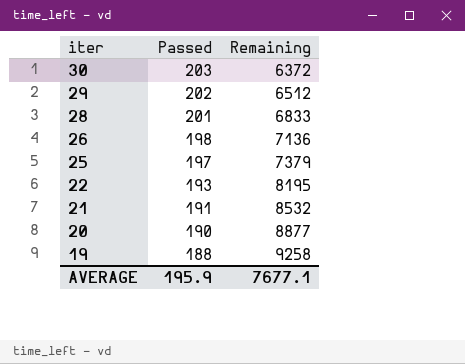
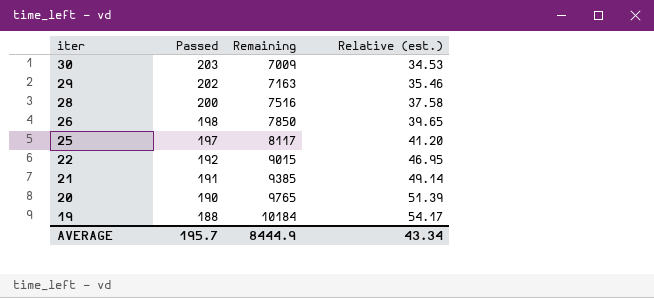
column Relative (est.) | formula: none -> [Remaining] / [Passed]
30 | Remaining: 6372 -> 7009
29 | Remaining: 6512 -> 7163
28 | Passed: 201 -> 200
28 | Remaining: 6833 -> 7516
26 | Remaining: 7136 -> 7850
25 | Remaining: 7379 -> 8117
22 | Passed: 193 -> 192
22 | Remaining: 8195 -> 9015
21 | Remaining: 8532 -> 9385
20 | Remaining: 8877 -> 9765
19 | Remaining: 9258 -> 10184
AVERAGE | Passed: 195.9 -> 195.7
AVERAGE | Remaining: 7677.1 -> 8444.9

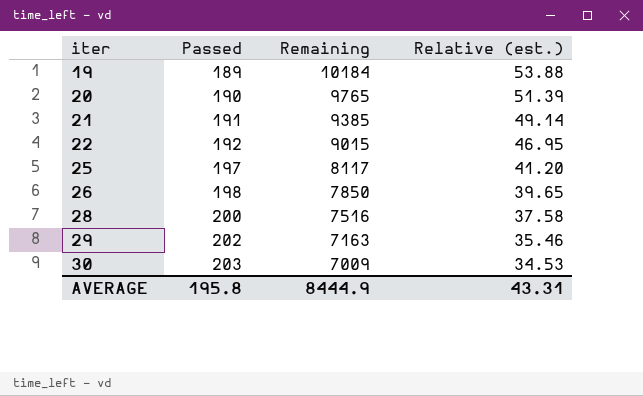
row order: iter descending -> iter ascending
19 | Passed: 188 -> 189
19 | Relative (est.): 54.17 -> 53.88
AVERAGE | Passed: 195.7 -> 195.8
AVERAGE | Relative (est.): 43.34 -> 43.31

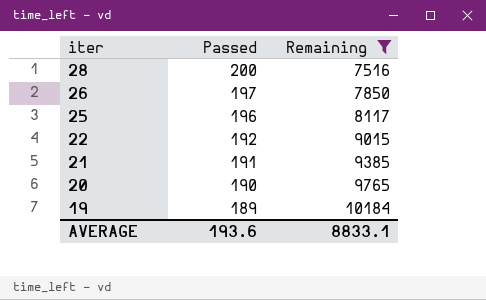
filter: none -> Remaining >= 7516
row order: iter ascending -> iter descending
column Relative (est.) | formula: [Remaining] / [Passed] -> none
26 | Passed: 198 -> 197
25 | Passed: 197 -> 196
AVERAGE | Passed: 195.8 -> 193.6
AVERAGE | Remaining: 8444.9 -> 8833.1

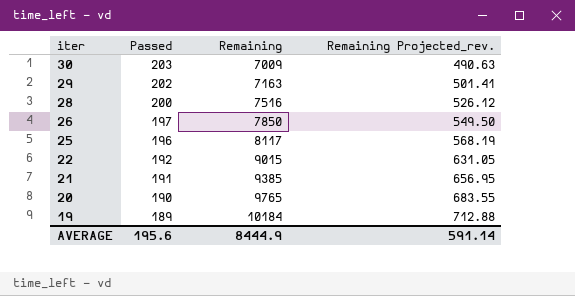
filter: Remaining >= 7516 -> none
column Remaining Projected_rev. | formula: none -> [Remaining] * 0.07
AVERAGE | Passed: 193.6 -> 195.6
AVERAGE | Remaining: 8833.1 -> 8444.9

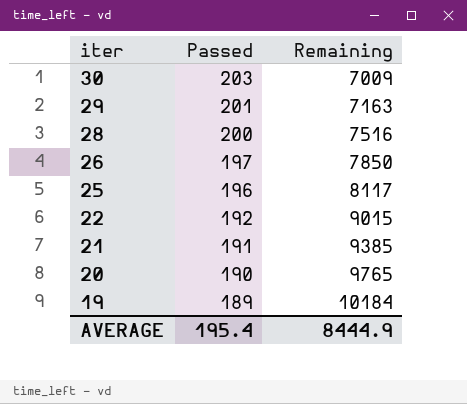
column Remaining Projected_rev. | formula: [Remaining] * 0.07 -> none
29 | Passed: 202 -> 201
AVERAGE | Passed: 195.6 -> 195.4

